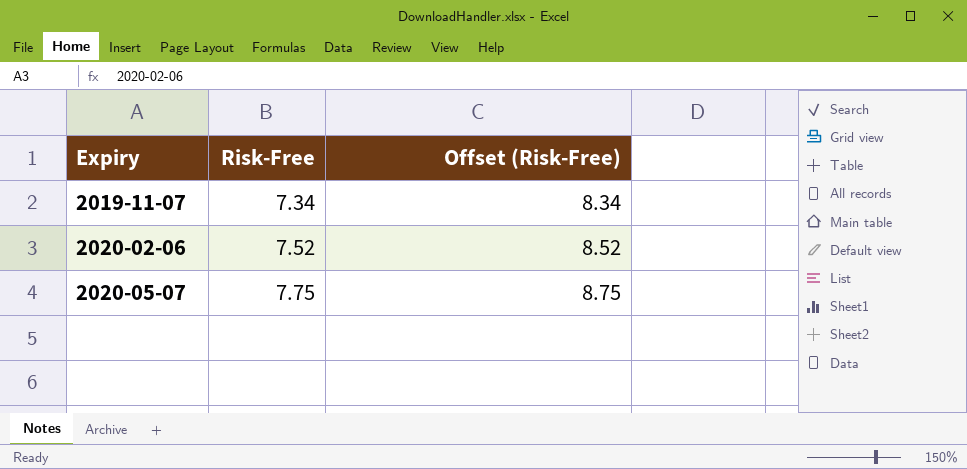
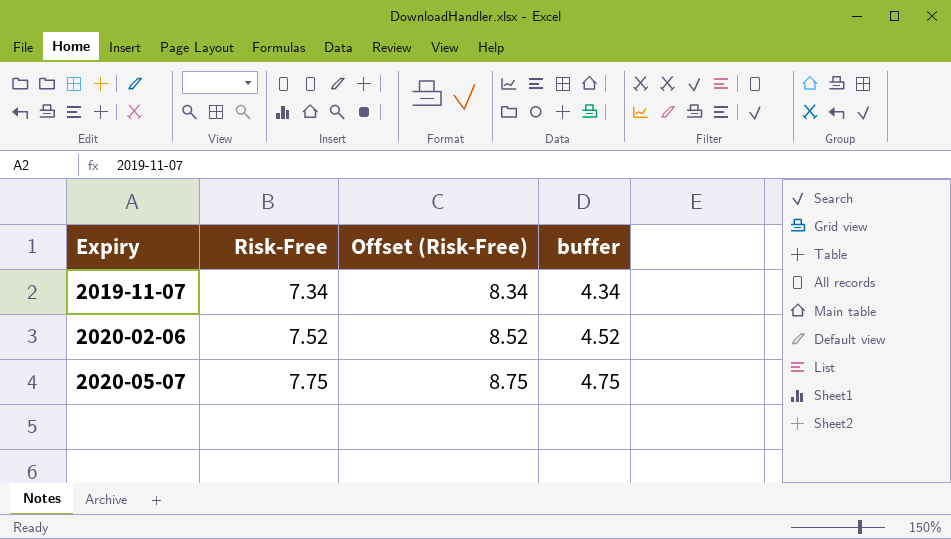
column buffer | formula: none -> [Risk-Free] - 3

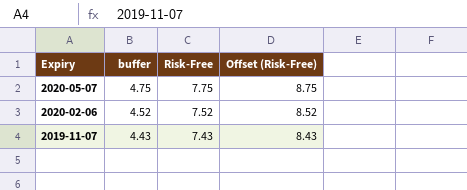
row order: Expiry ascending -> Expiry descending
column buffer | position: 4 -> 2
2019-11-07 | buffer: 4.34 -> 4.43
2019-11-07 | Risk-Free: 7.34 -> 7.43
2019-11-07 | Offset (Risk-Free): 8.34 -> 8.43

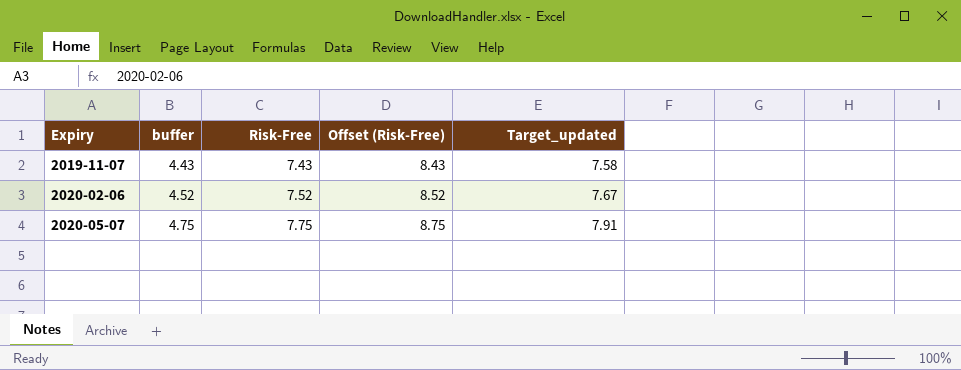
row order: Expiry descending -> Expiry ascending
column Target_updated | formula: none -> [Risk-Free] * 1.02

